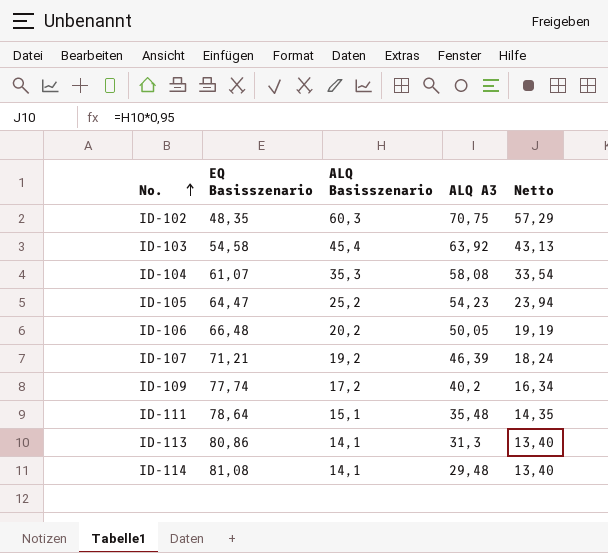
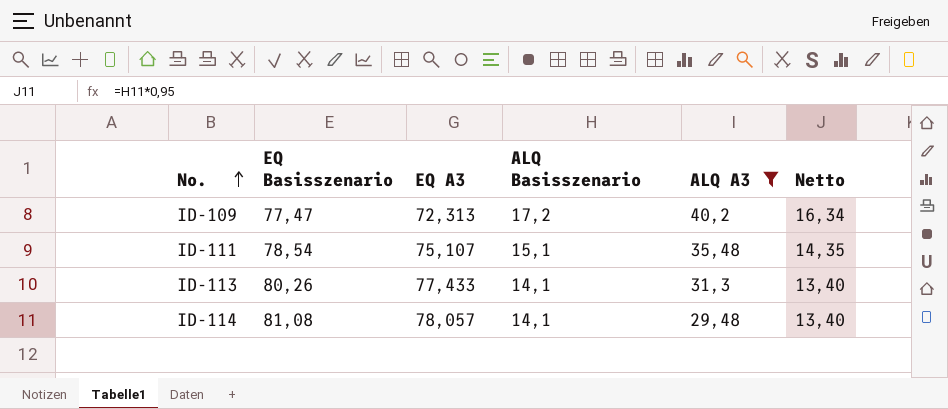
filter: none -> ALQ A3 <= 40,2
column EQ A3 | position: none -> 3
ID-109 | EQ Basisszenario: 77,74 -> 77,47
ID-111 | EQ Basisszenario: 78,64 -> 78,54
ID-113 | EQ Basisszenario: 80,86 -> 80,26

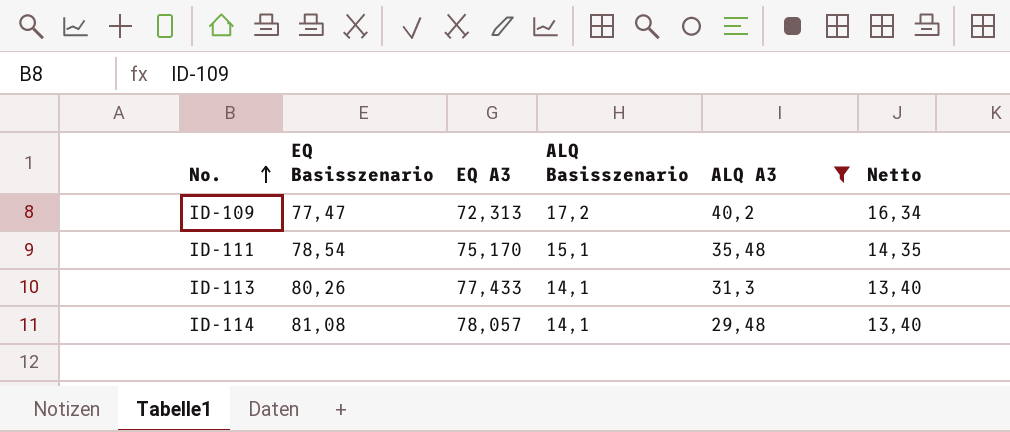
ID-111 | EQ A3: 75,107 -> 75,170

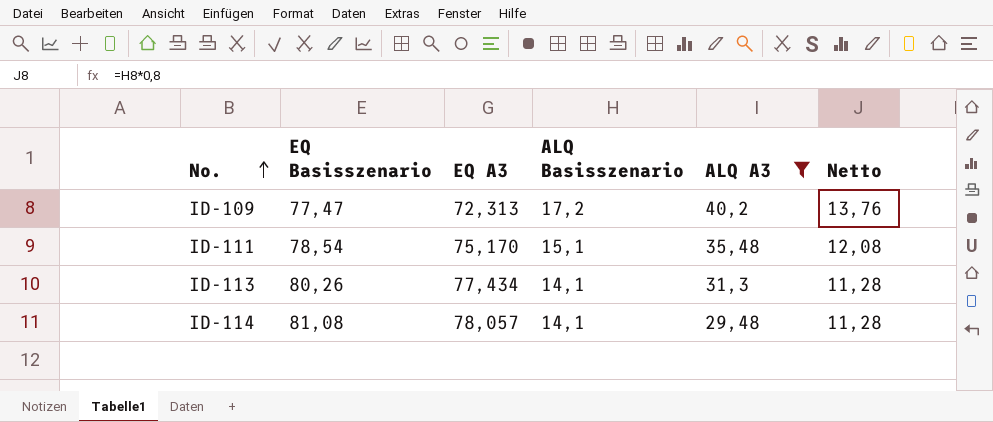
column Netto | formula: [ALQ Basisszenario] * 0,95 -> [ALQ Basisszenario] * 0,8
ID-113 | EQ A3: 77,433 -> 77,434

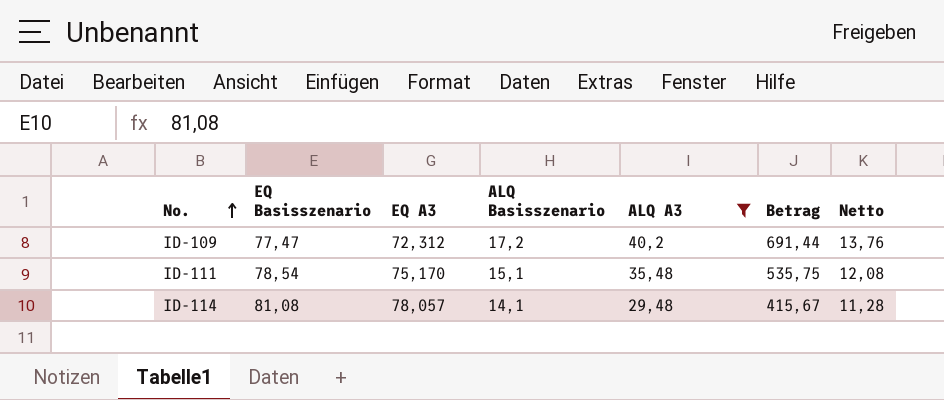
column Betrag | formula: none -> [ALQ Basisszenario] * [ALQ A3]
row ID-113: 80,26 | 77,434 | 14,1 | 31,3 | 11,28 -> none
ID-109 | EQ A3: 72,313 -> 72,312

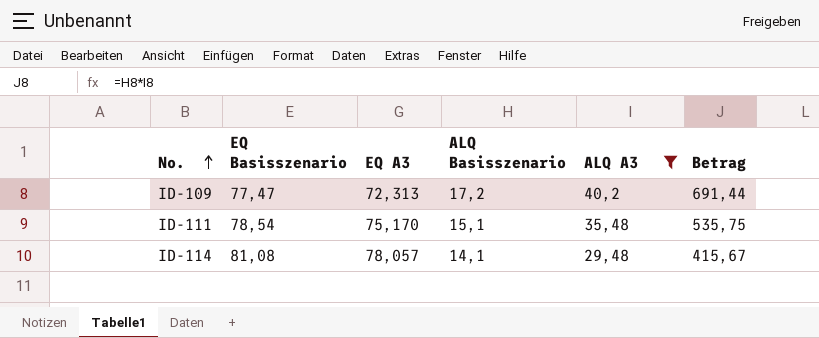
column Netto | formula: [ALQ Basisszenario] * 0,8 -> none
ID-109 | EQ A3: 72,312 -> 72,313

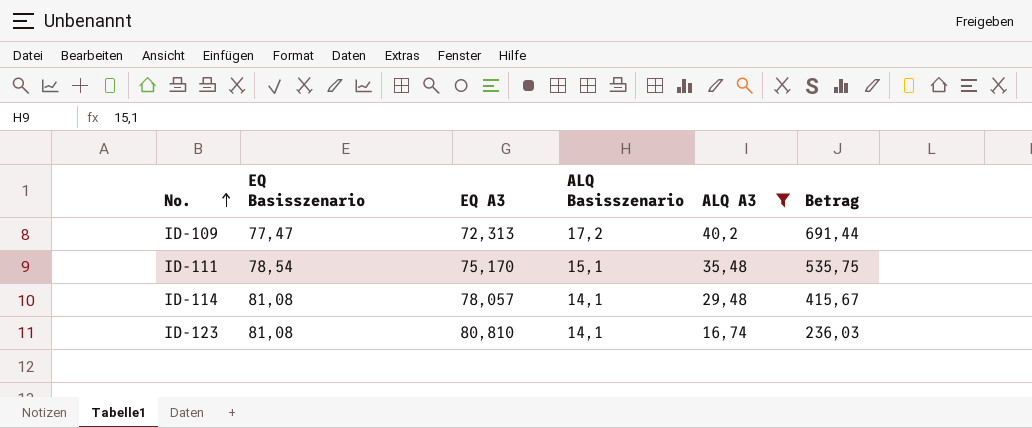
row ID-123: none -> 81,08 | 80,810 | 14,1 | 16,74 | 236,03

